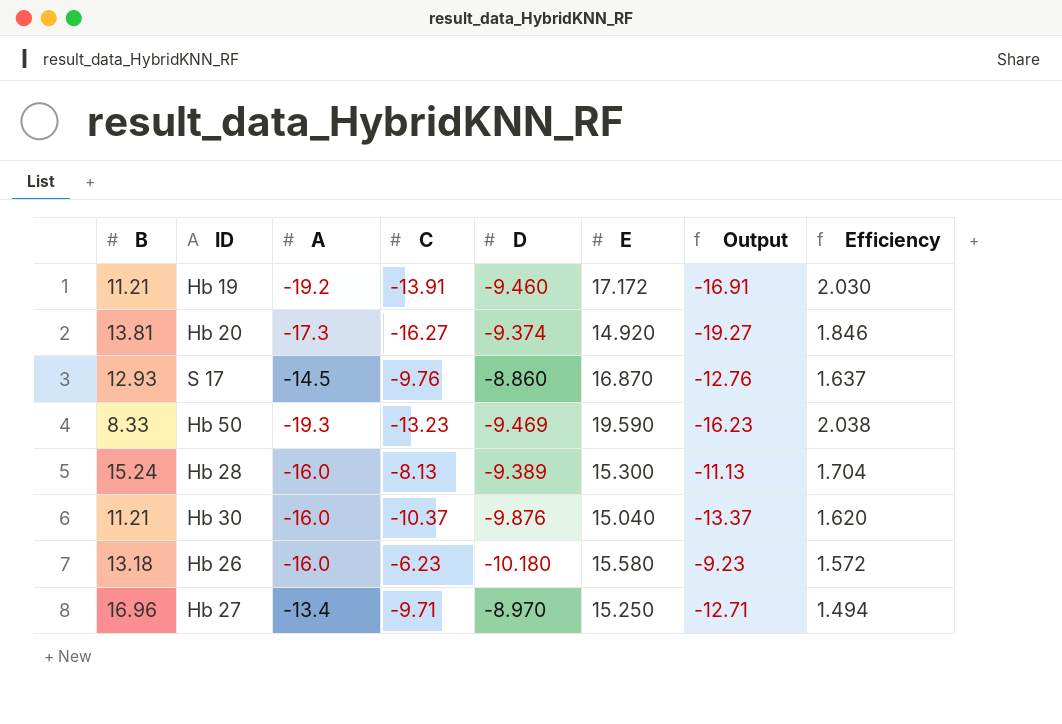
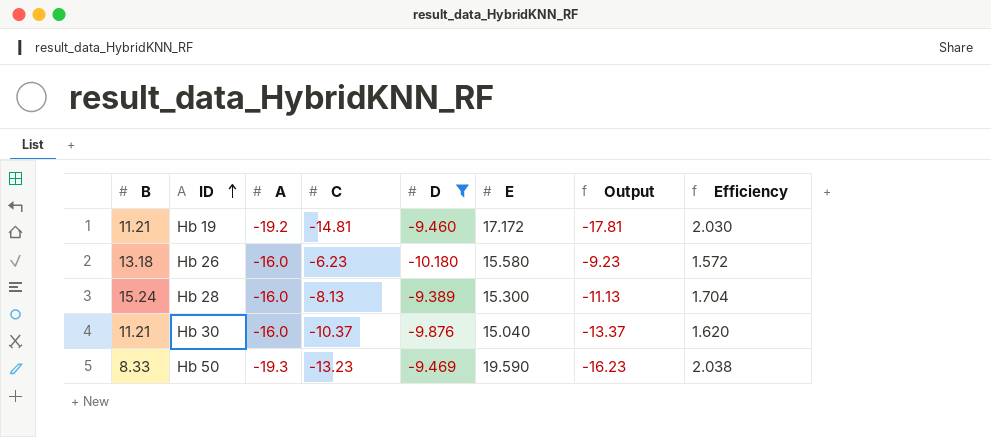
filter: none -> D <= -9.389
row order: none -> ID ascending
Hb 19 | C: -13.91 -> -14.81
Hb 19 | Output: -16.91 -> -17.81

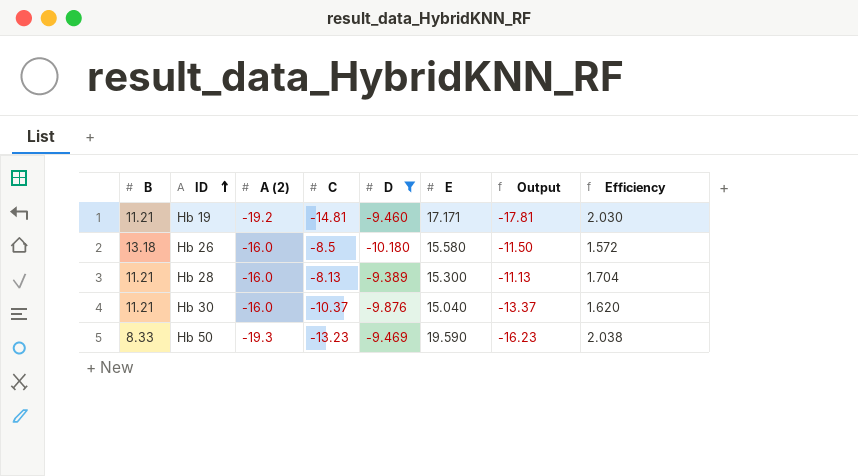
column name: A -> A (2)
Hb 19 | E: 17.172 -> 17.171
Hb 26 | C: -6.23 -> -8.5
Hb 26 | Output: -9.23 -> -11.50
Hb 28 | B: 15.24 -> 11.21

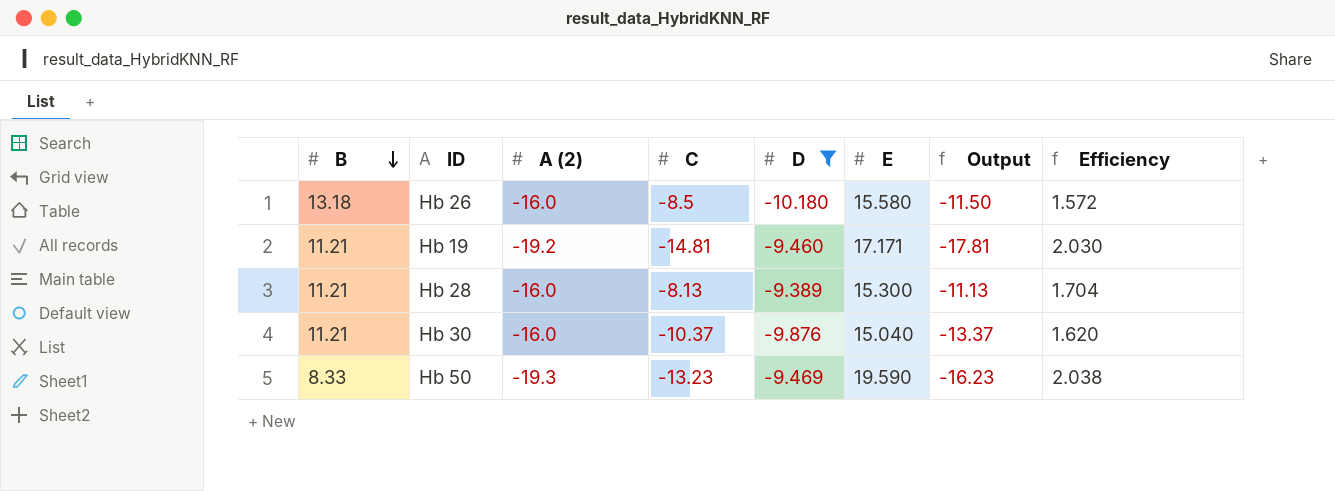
row order: ID ascending -> B descending

